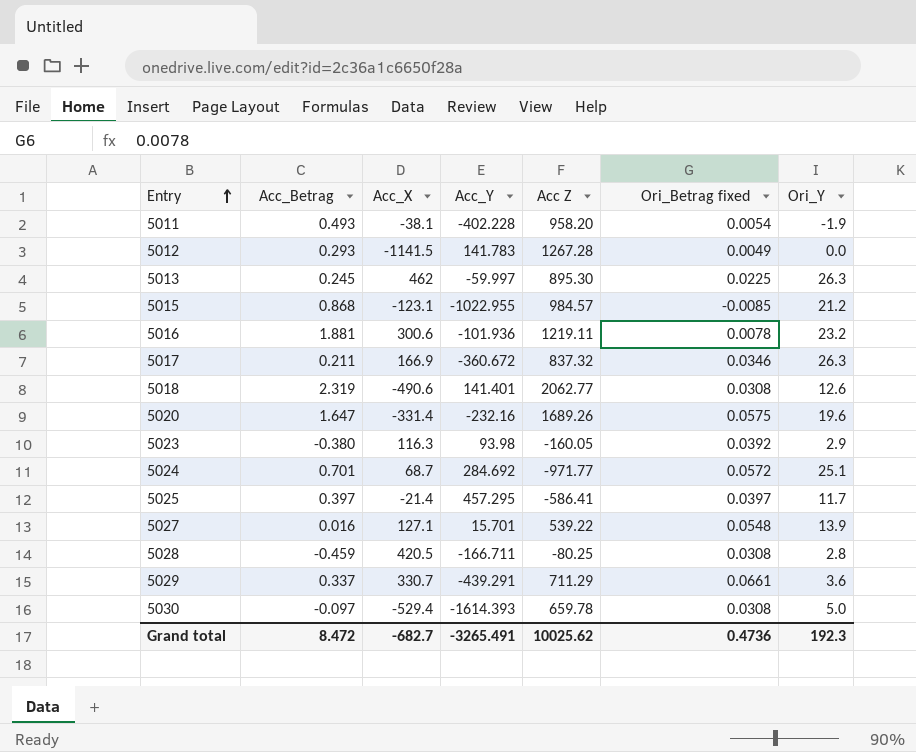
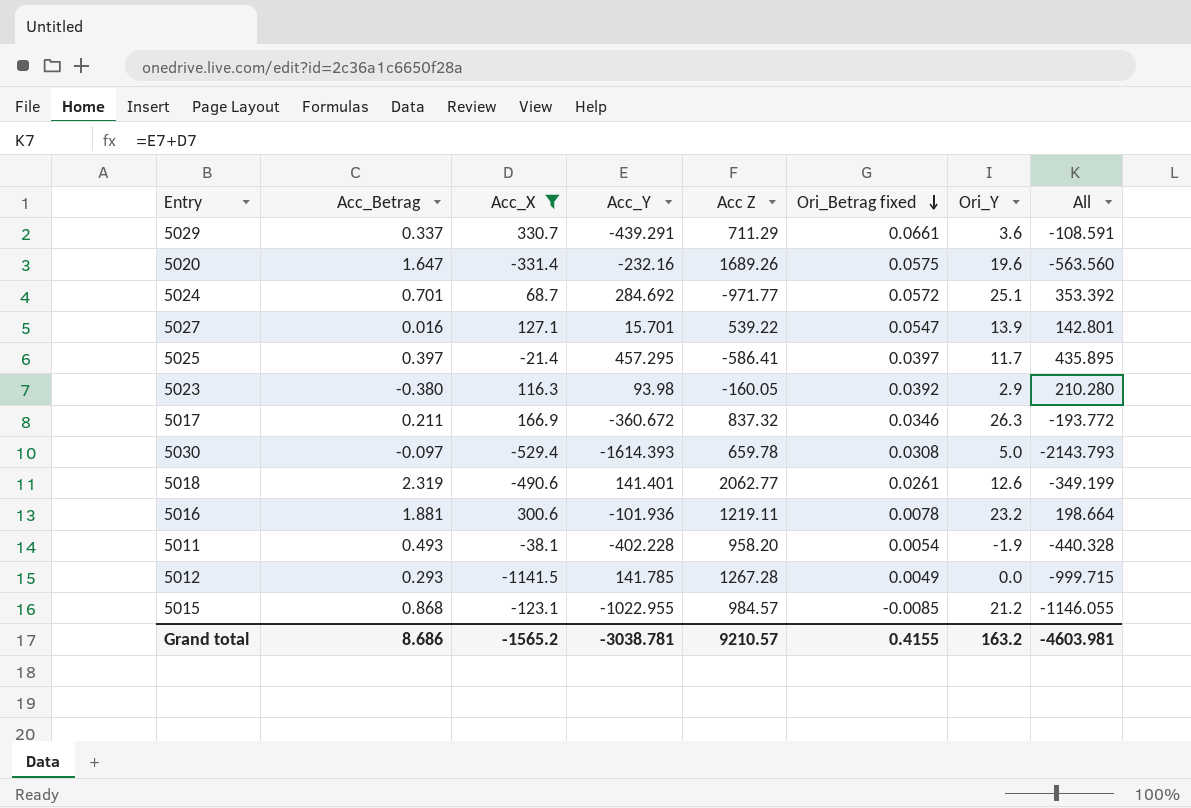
filter: none -> Acc_X <= 330.7
row order: Entry ascending -> Ori_Betrag fixed descending
column All | formula: none -> [Acc_X] + [Acc_Y]
5027 | Ori_Betrag fixed: 0.0548 -> 0.0547
5018 | Ori_Betrag fixed: 0.0308 -> 0.0261
5012 | Acc_Y: 141.783 -> 141.785
Grand total | Acc_Betrag: 8.472 -> 8.686
Grand total | Acc_X: -682.7 -> -1565.2
Grand total | Acc_Y: -3265.491 -> -3038.781
Grand total | Acc Z: 10025.62 -> 9210.57
Grand total | Ori_Betrag fixed: 0.4736 -> 0.4155
Grand total | Ori_Y: 192.3 -> 163.2

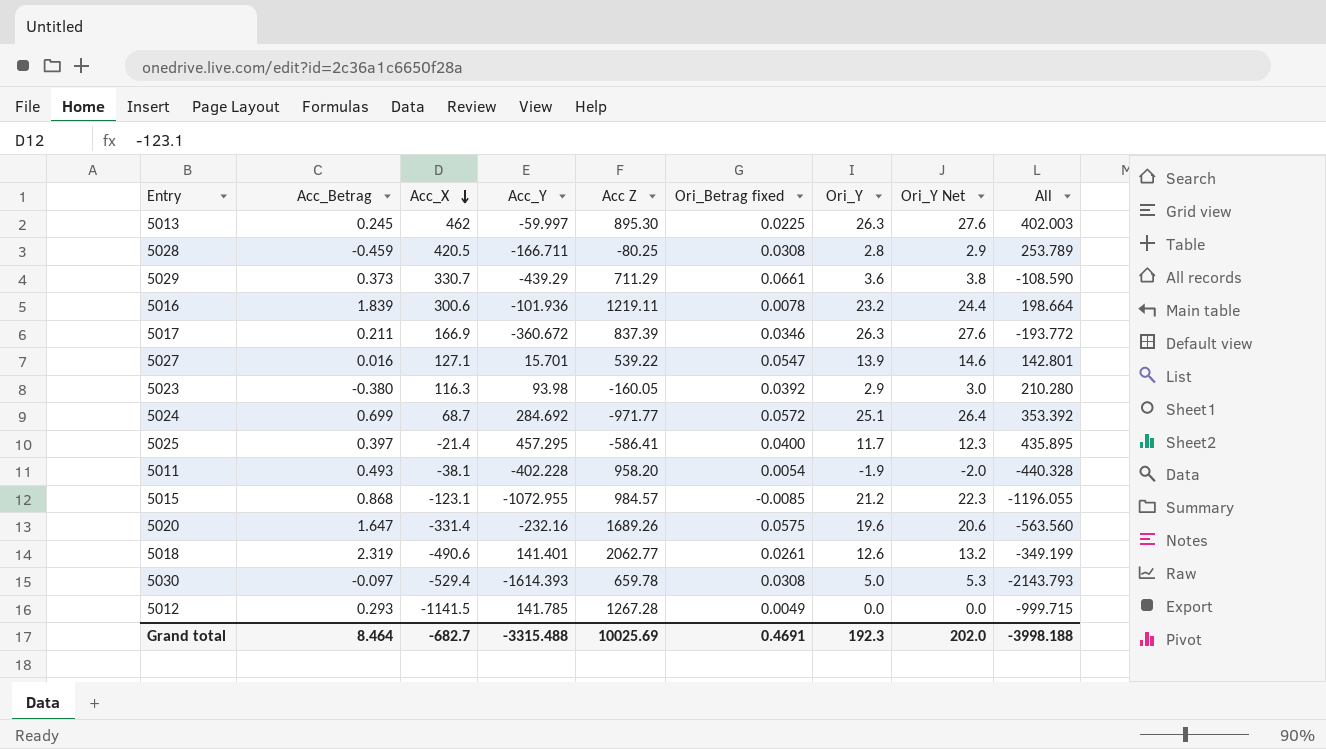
filter: Acc_X <= 330.7 -> none
row order: Ori_Betrag fixed descending -> Acc_X descending
column Ori_Y Net | formula: none -> [Ori_Y] * 1.05
5029 | Acc_Betrag: 0.337 -> 0.373
5029 | Acc_Y: -439.291 -> -439.29
5029 | All: -108.591 -> -108.590
5016 | Acc_Betrag: 1.881 -> 1.839
5017 | Acc Z: 837.32 -> 837.39
5024 | Acc_Betrag: 0.701 -> 0.699
5025 | Ori_Betrag fixed: 0.0397 -> 0.0400
5015 | Acc_Y: -1022.955 -> -1072.955
5015 | All: -1146.055 -> -1196.055
Grand total | Acc_Betrag: 8.686 -> 8.464
Grand total | Acc_X: -1565.2 -> -682.7
Grand total | Acc_Y: -3038.781 -> -3315.488
Grand total | Acc Z: 9210.57 -> 10025.69
Grand total | Ori_Betrag fixed: 0.4155 -> 0.4691
Grand total | Ori_Y: 163.2 -> 192.3
Grand total | All: -4603.981 -> -3998.188

